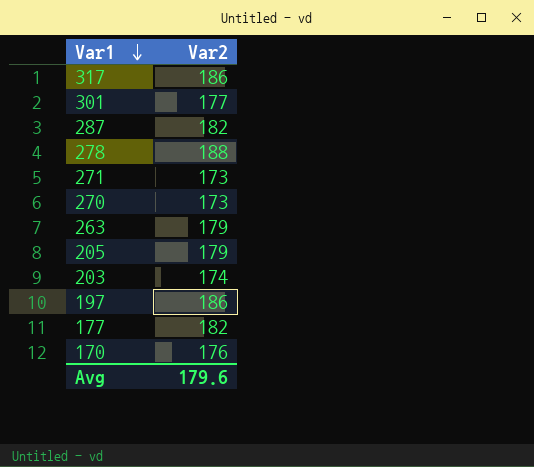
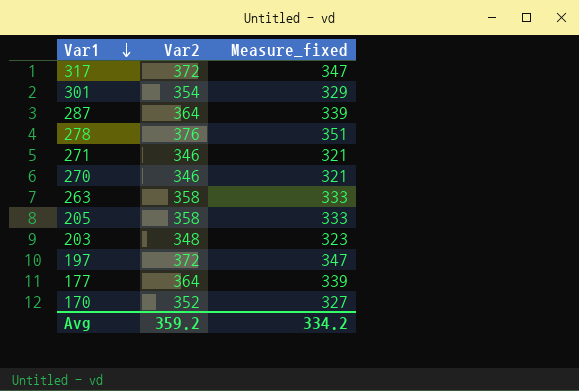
column Measure_fixed | formula: none -> [Var2] - 25
317 | Var2: 186 -> 372
301 | Var2: 177 -> 354
287 | Var2: 182 -> 364
278 | Var2: 188 -> 376
271 | Var2: 173 -> 346
270 | Var2: 173 -> 346
263 | Var2: 179 -> 358
205 | Var2: 179 -> 358
203 | Var2: 174 -> 348
197 | Var2: 186 -> 372
177 | Var2: 182 -> 364
170 | Var2: 176 -> 352
Avg | Var2: 179.6 -> 359.2

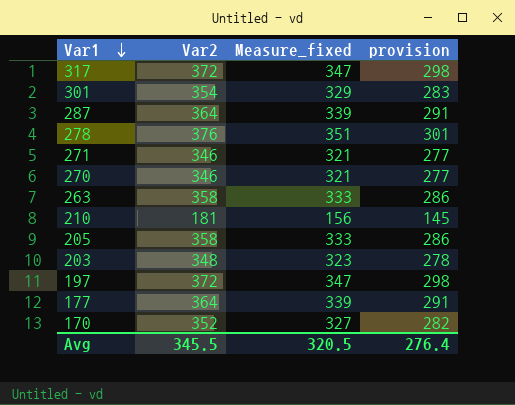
column provision | formula: none -> [Var2] * 0.8
row 210: none -> 181 | 156 | 145
Avg | Var2: 359.2 -> 345.5
Avg | Measure_fixed: 334.2 -> 320.5

